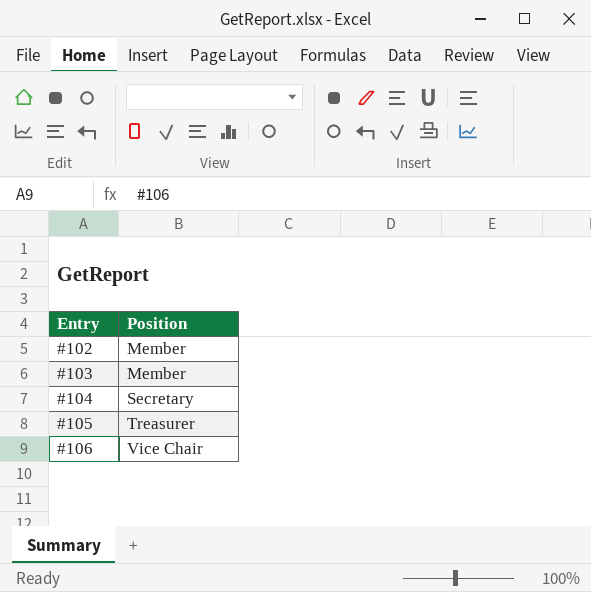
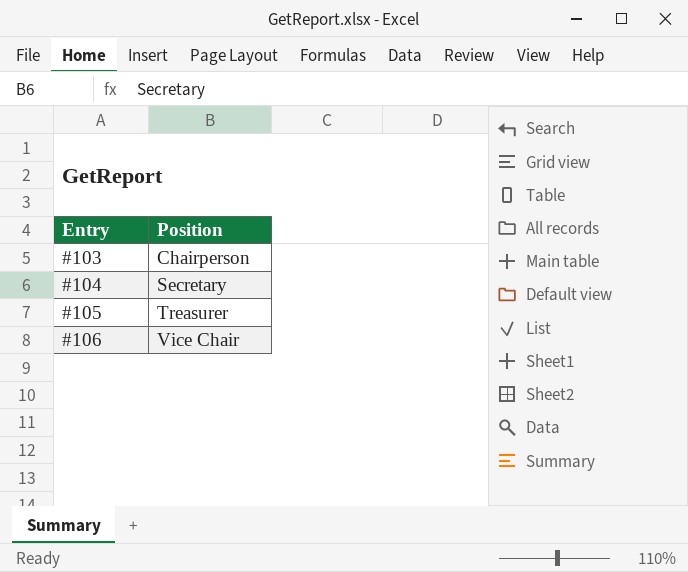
row #102: Member -> none
#103 | Position: Member -> Chairperson

